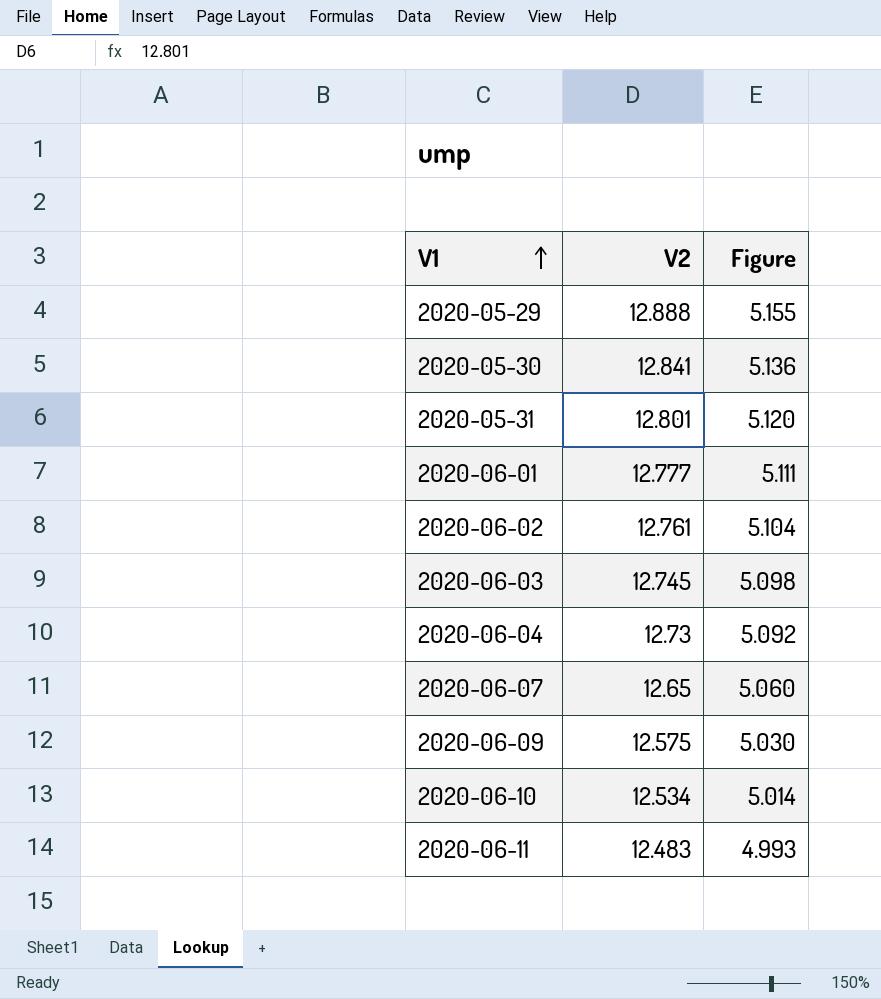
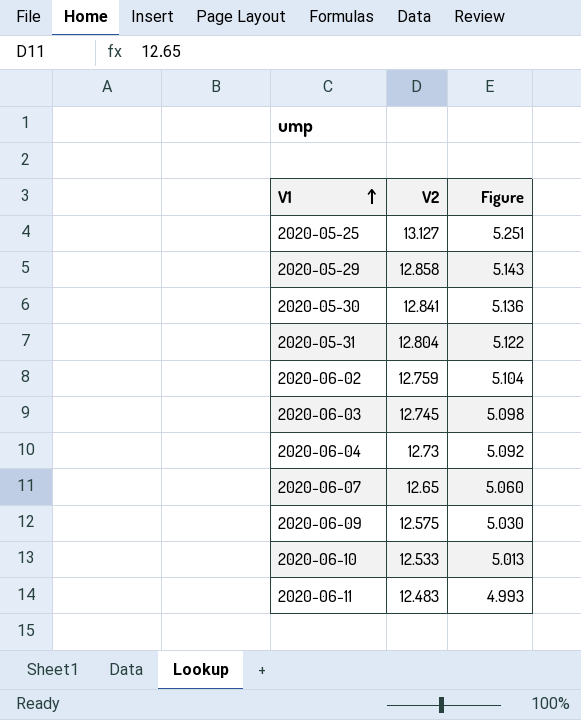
row 2020-06-01: 12.777 | 5.111 -> none
row 2020-05-25: none -> 13.127 | 5.251
2020-05-29 | V2: 12.888 -> 12.858
2020-05-29 | Figure: 5.155 -> 5.143
2020-05-31 | V2: 12.801 -> 12.804
2020-05-31 | Figure: 5.120 -> 5.122
2020-06-02 | V2: 12.761 -> 12.759
2020-06-10 | V2: 12.534 -> 12.533
2020-06-10 | Figure: 5.014 -> 5.013

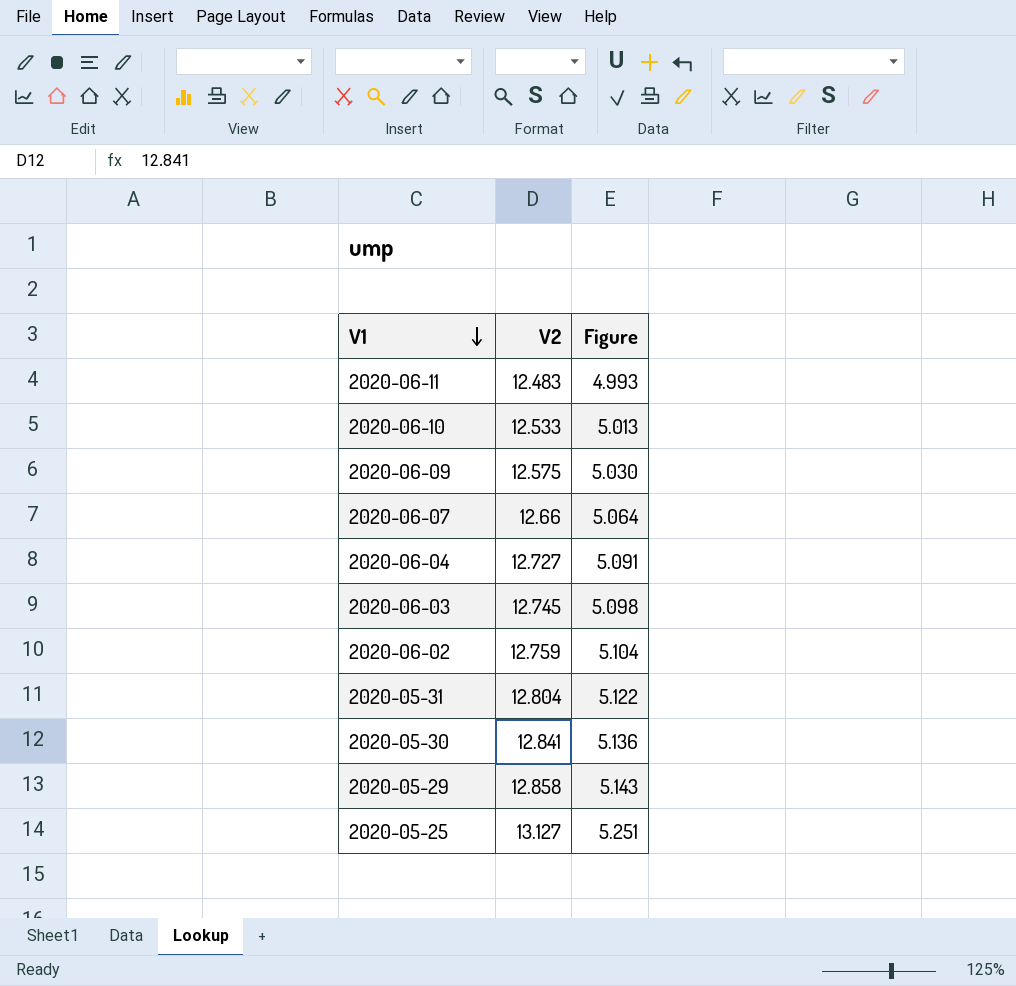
row order: V1 ascending -> V1 descending
2020-06-07 | V2: 12.65 -> 12.66
2020-06-07 | Figure: 5.060 -> 5.064
2020-06-04 | V2: 12.73 -> 12.727
2020-06-04 | Figure: 5.092 -> 5.091

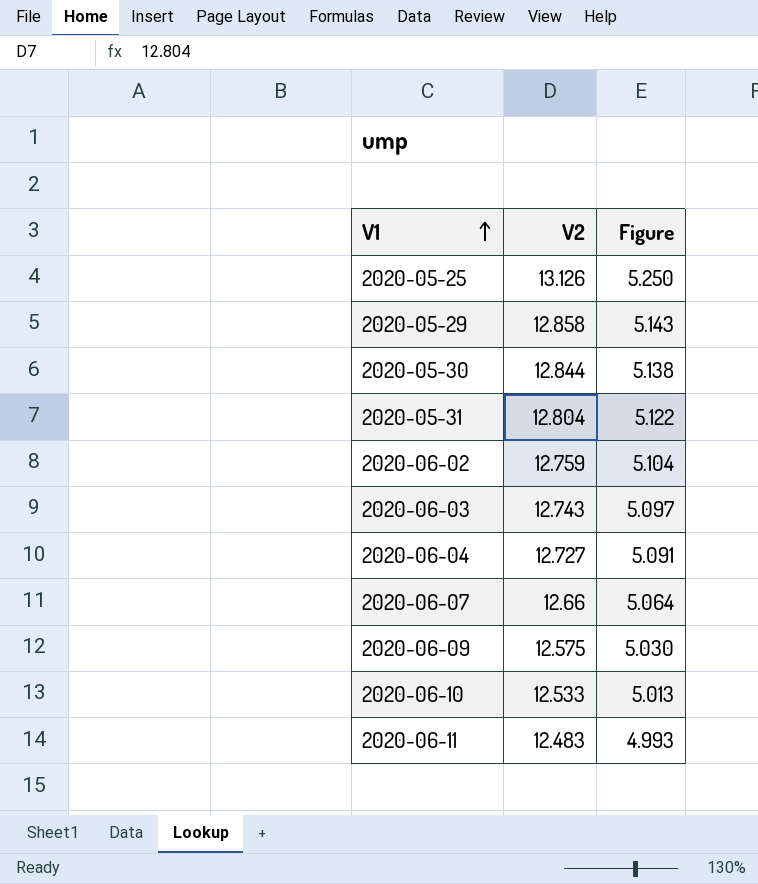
row order: V1 descending -> V1 ascending
2020-05-25 | V2: 13.127 -> 13.126
2020-05-25 | Figure: 5.251 -> 5.250
2020-05-30 | V2: 12.841 -> 12.844
2020-05-30 | Figure: 5.136 -> 5.138
2020-06-03 | V2: 12.745 -> 12.743
2020-06-03 | Figure: 5.098 -> 5.097

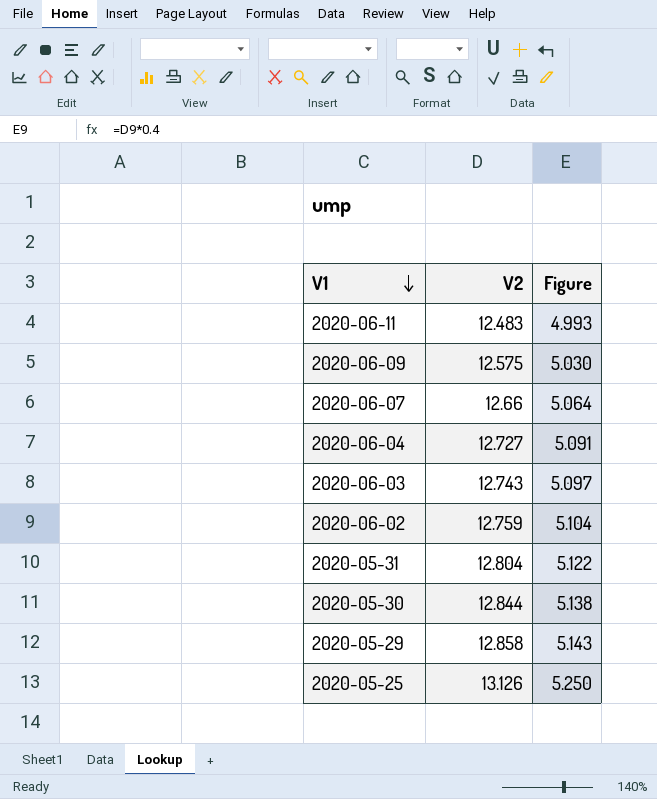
row order: V1 ascending -> V1 descending
row 2020-06-10: 12.533 | 5.013 -> none

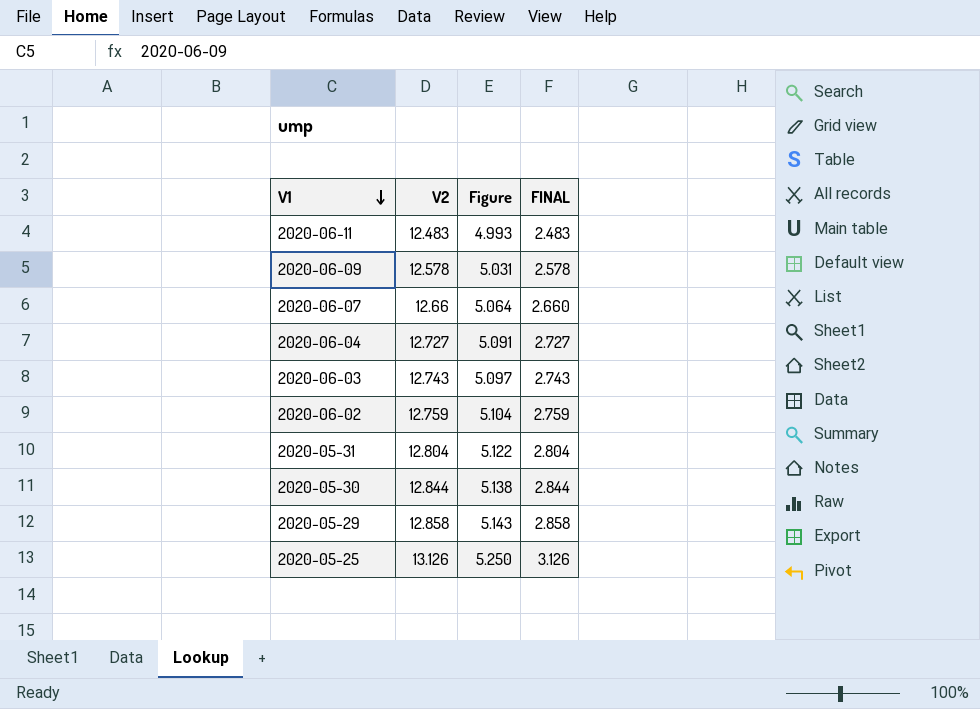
column FINAL | formula: none -> [V2] - 10
2020-06-09 | V2: 12.575 -> 12.578
2020-06-09 | Figure: 5.030 -> 5.031

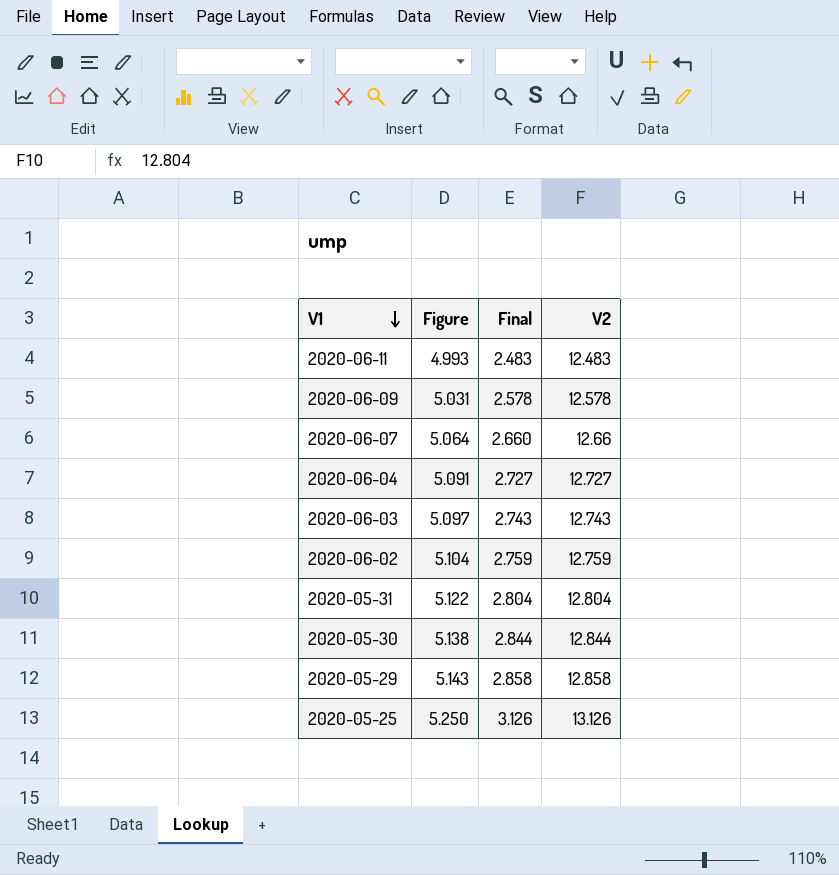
column name: FINAL -> Final
column V2 | position: 2 -> 4

